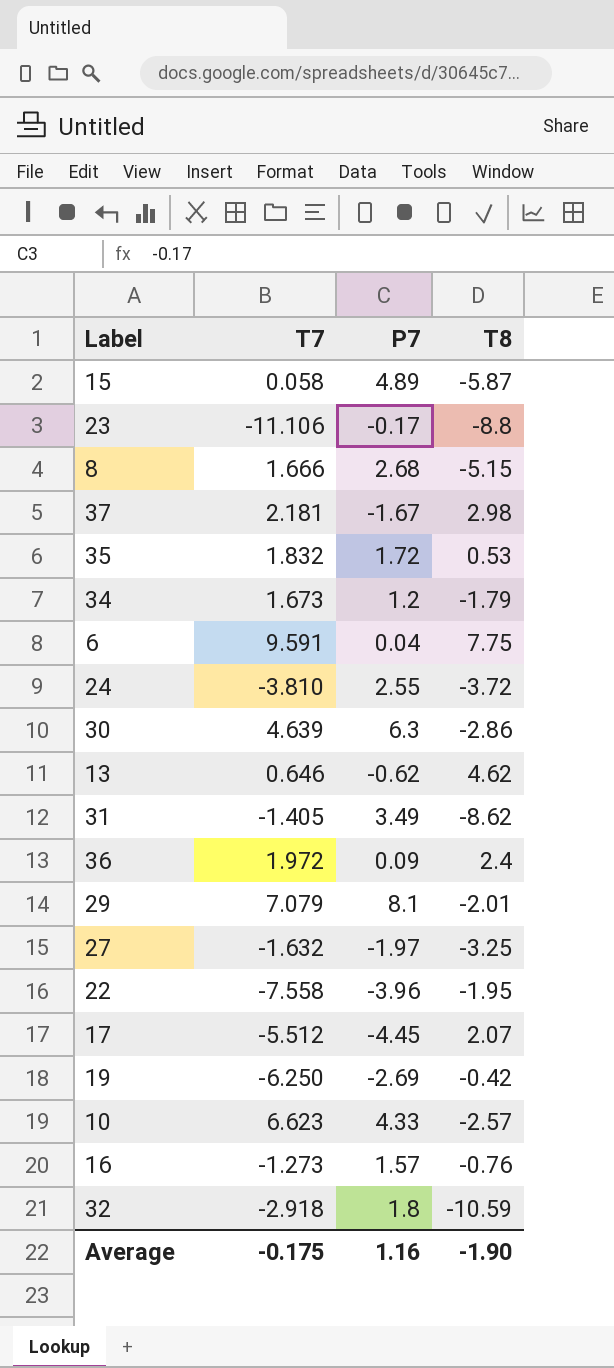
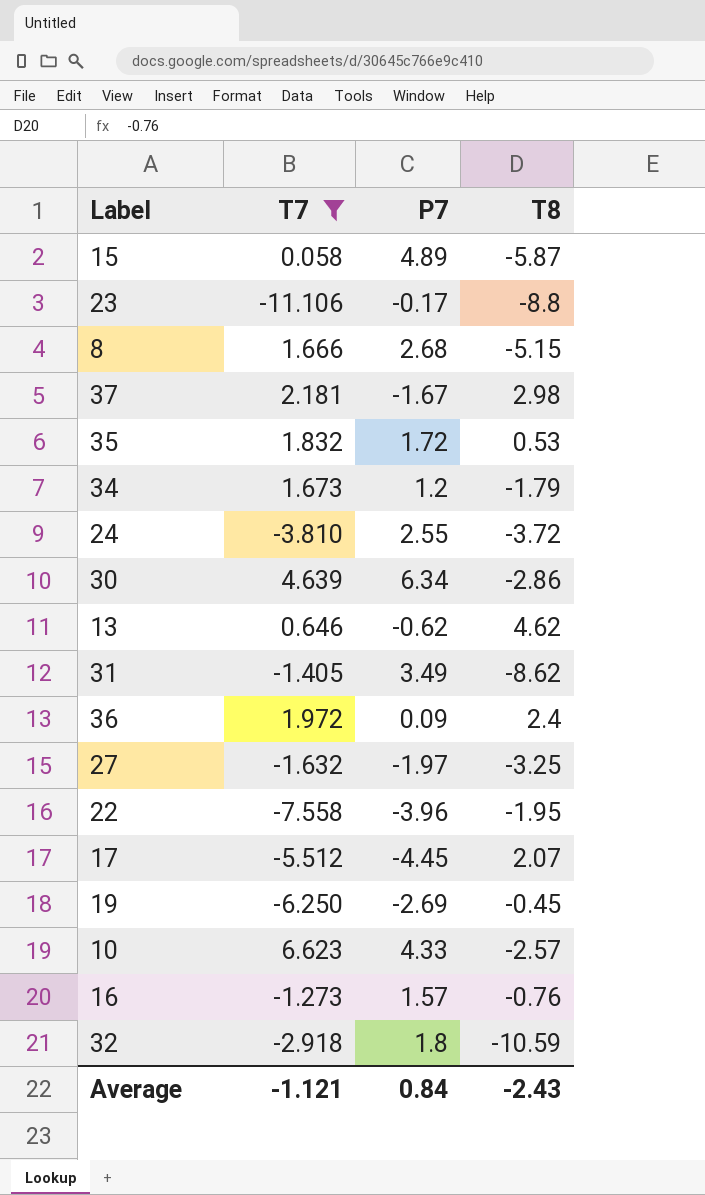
filter: none -> T7 <= 6.623
30 | P7: 6.3 -> 6.34
19 | T8: -0.42 -> -0.45
Average | T7: -0.175 -> -1.121
Average | P7: 1.16 -> 0.84
Average | T8: -1.90 -> -2.43

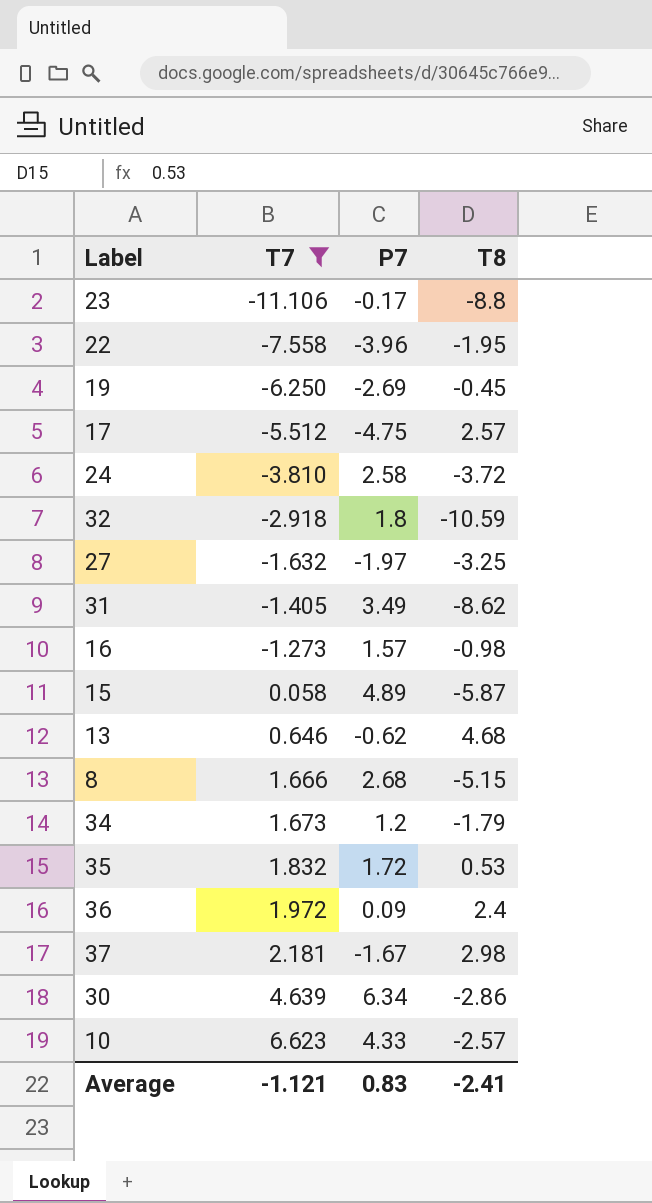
row order: none -> T7 ascending
17 | P7: -4.45 -> -4.75
17 | T8: 2.07 -> 2.57
24 | P7: 2.55 -> 2.58
16 | T8: -0.76 -> -0.98
13 | T8: 4.62 -> 4.68
Average | P7: 0.84 -> 0.83
Average | T8: -2.43 -> -2.41

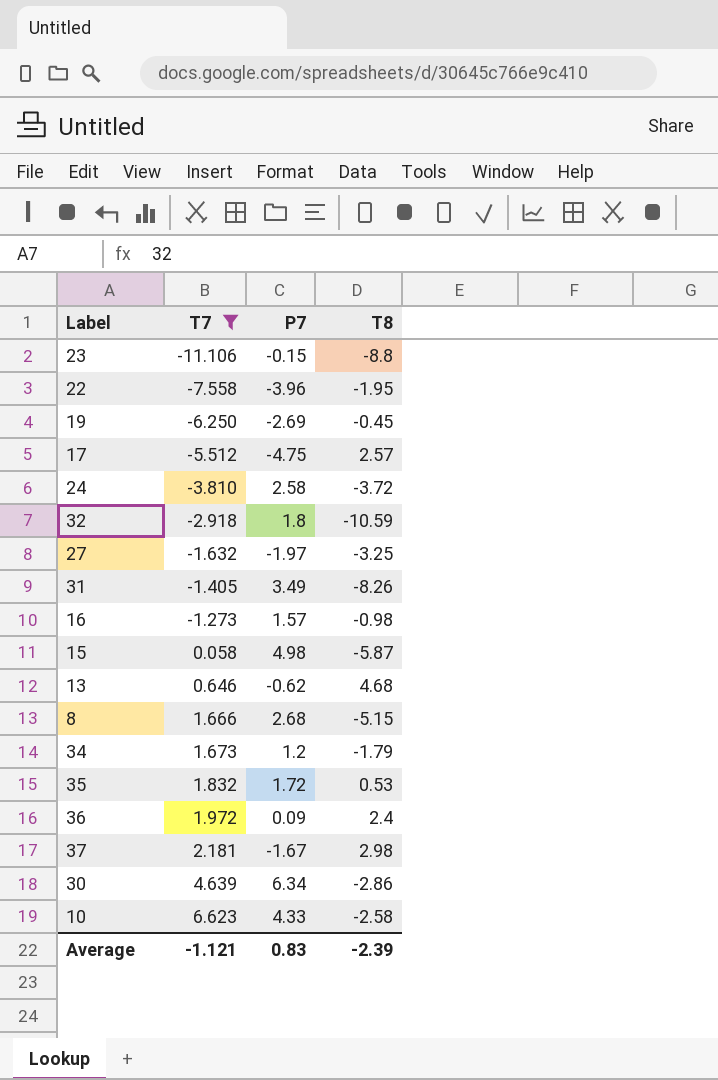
23 | P7: -0.17 -> -0.15
31 | T8: -8.62 -> -8.26
15 | P7: 4.89 -> 4.98
10 | T8: -2.57 -> -2.58
Average | T8: -2.41 -> -2.39

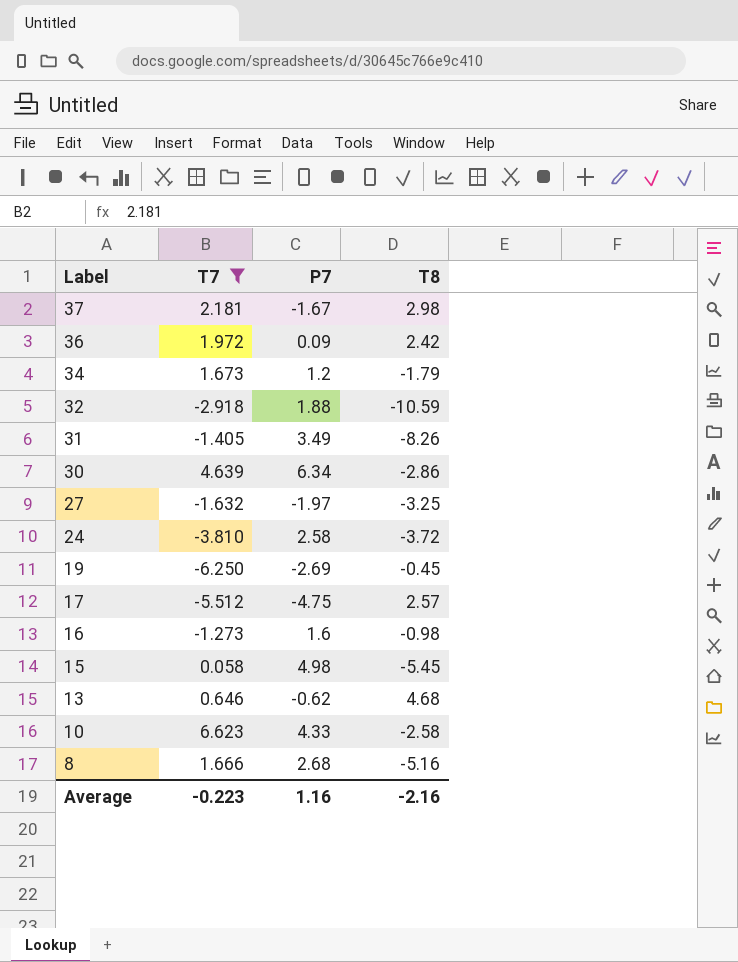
row order: T7 ascending -> Label descending
row 23: -11.106 | -0.15 | -8.8 -> none
row 22: -7.558 | -3.96 | -1.95 -> none
row 35: 1.832 | 1.72 | 0.53 -> none
36 | T8: 2.4 -> 2.42
32 | P7: 1.8 -> 1.88
16 | P7: 1.57 -> 1.6
15 | T8: -5.87 -> -5.45
8 | T8: -5.15 -> -5.16
Average | T7: -1.121 -> -0.223
Average | P7: 0.83 -> 1.16
Average | T8: -2.39 -> -2.16

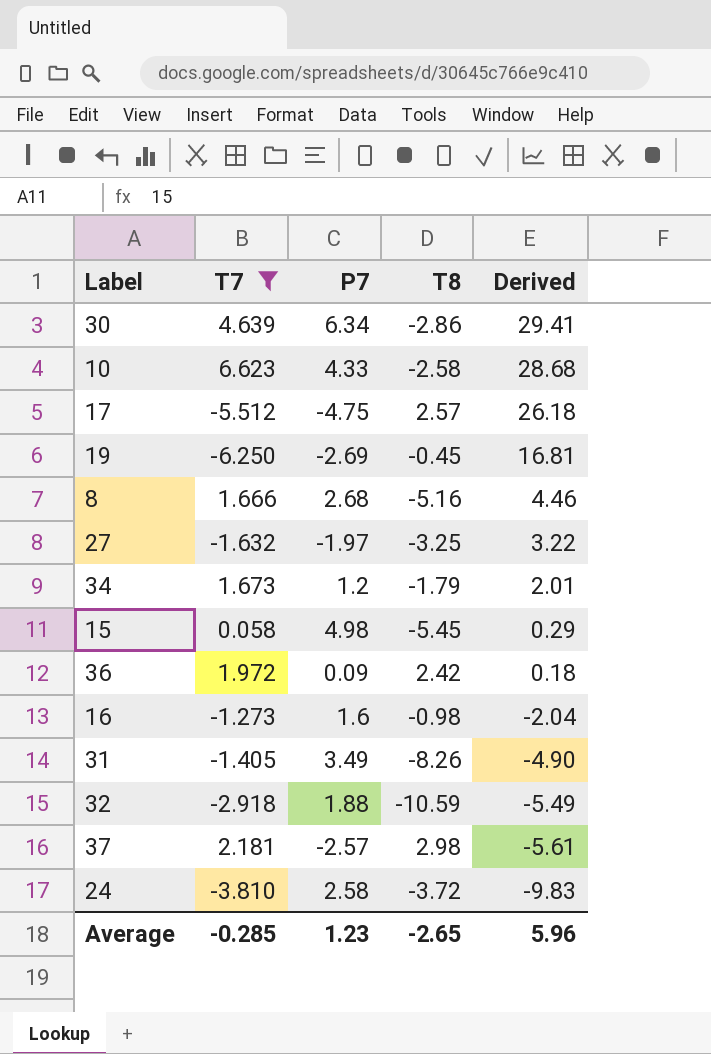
row order: Label descending -> Derived descending
column Derived | formula: none -> [T7] * [P7]
row 13: 0.646 | -0.62 | 4.68 -> none
37 | P7: -1.67 -> -2.57
Average | T7: -0.223 -> -0.285
Average | P7: 1.16 -> 1.23
Average | T8: -2.16 -> -2.65

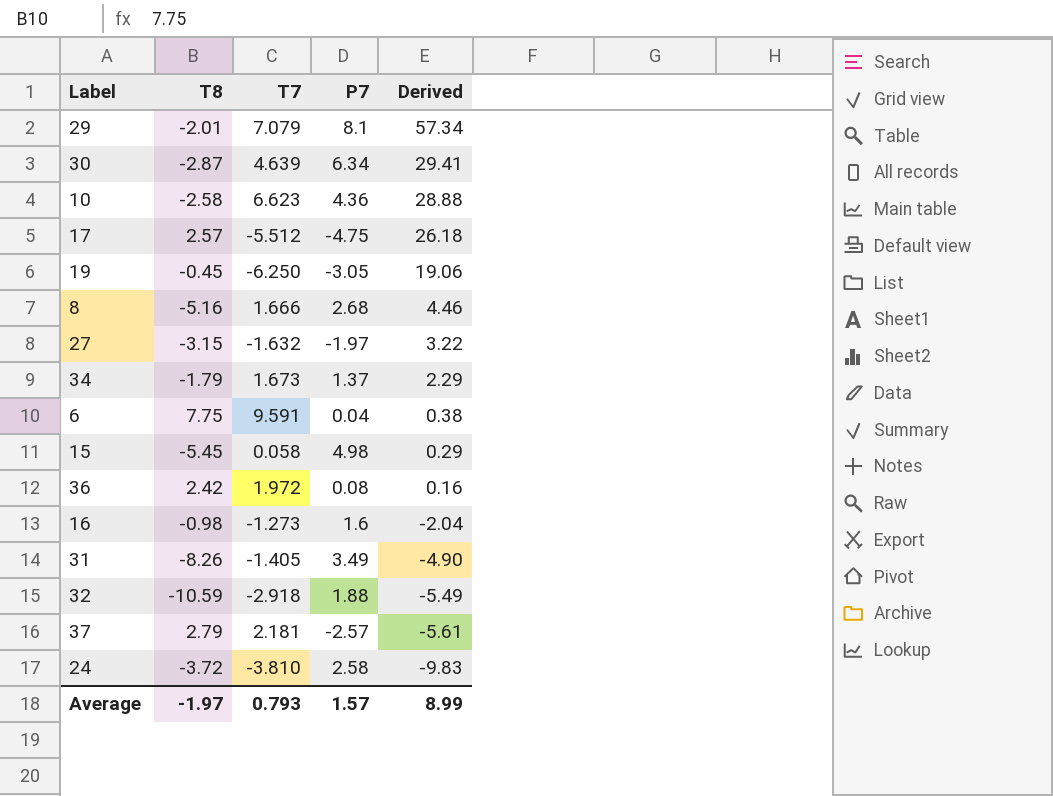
filter: T7 <= 6.623 -> none
column T8 | position: 4 -> 2
30 | T8: -2.86 -> -2.87
10 | P7: 4.33 -> 4.36
10 | Derived: 28.68 -> 28.88
19 | P7: -2.69 -> -3.05
19 | Derived: 16.81 -> 19.06
27 | T8: -3.25 -> -3.15
34 | P7: 1.2 -> 1.37
34 | Derived: 2.01 -> 2.29
36 | P7: 0.09 -> 0.08
36 | Derived: 0.18 -> 0.16
37 | T8: 2.98 -> 2.79
Average | T8: -2.65 -> -1.97
Average | T7: -0.285 -> 0.793
Average | P7: 1.23 -> 1.57
Average | Derived: 5.96 -> 8.99

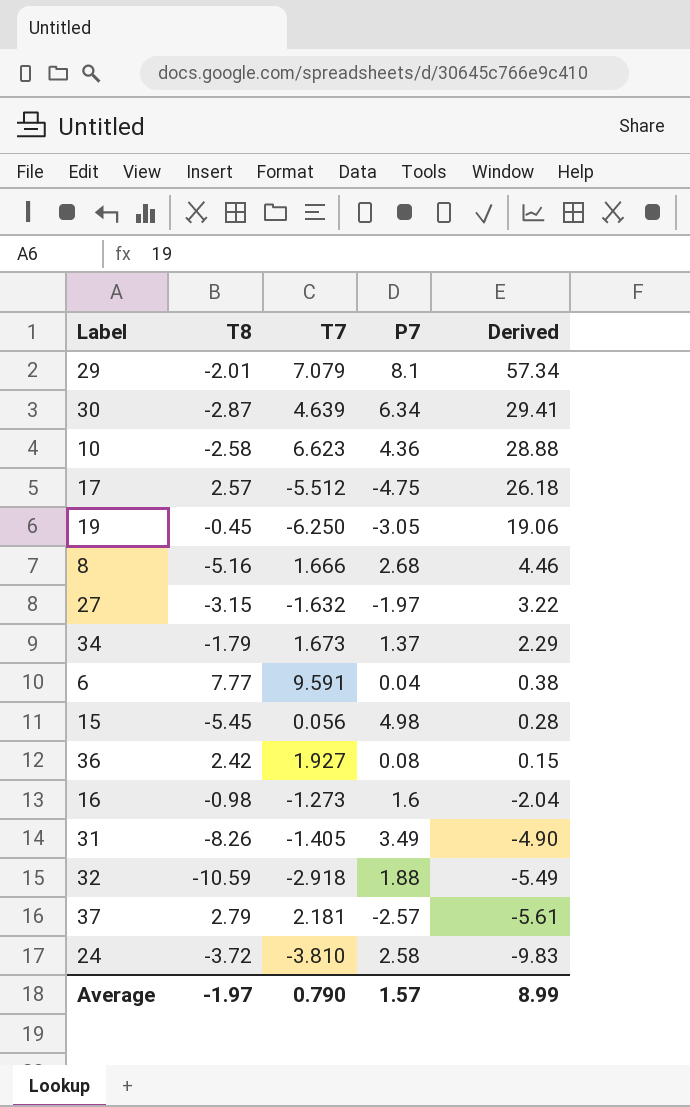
6 | T8: 7.75 -> 7.77
15 | T7: 0.058 -> 0.056
15 | Derived: 0.29 -> 0.28
36 | T7: 1.972 -> 1.927
36 | Derived: 0.16 -> 0.15
Average | T7: 0.793 -> 0.790

